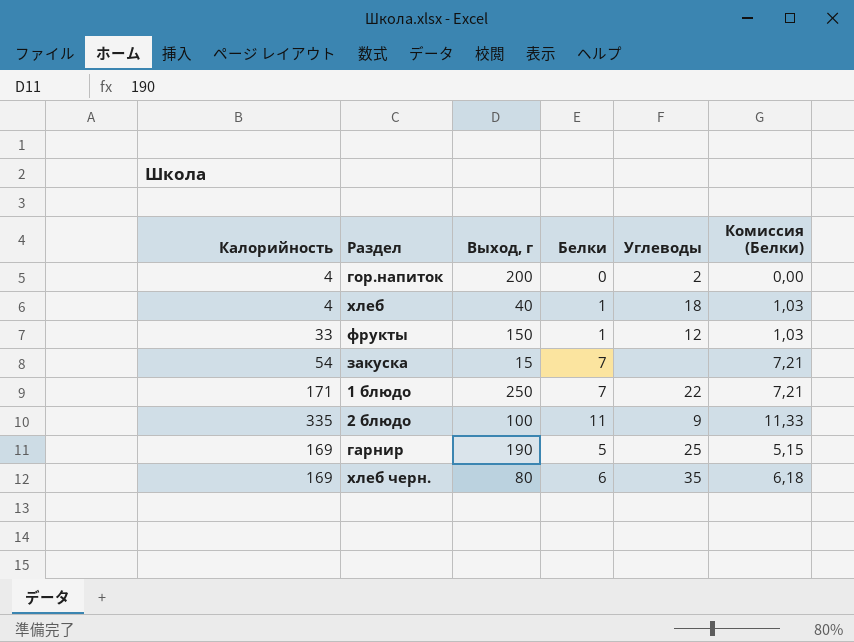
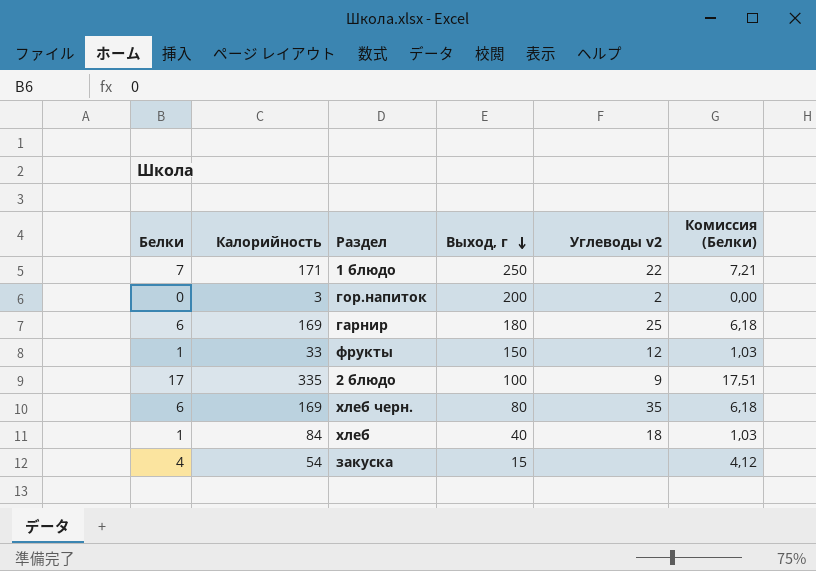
row order: none -> Выход, г descending
column Белки | position: 4 -> 1
column name: Углеводы -> Углеводы v2
гор.напиток | Калорийность: 4 -> 3
гарнир | Белки: 5 -> 6
гарнир | Выход, г: 190 -> 180
гарнир | Комиссия (Белки): 5,15 -> 6,18
2 блюдо | Белки: 11 -> 17
2 блюдо | Комиссия (Белки): 11,33 -> 17,51
хлеб | Калорийность: 4 -> 84
закуска | Белки: 7 -> 4
закуска | Комиссия (Белки): 7,21 -> 4,12

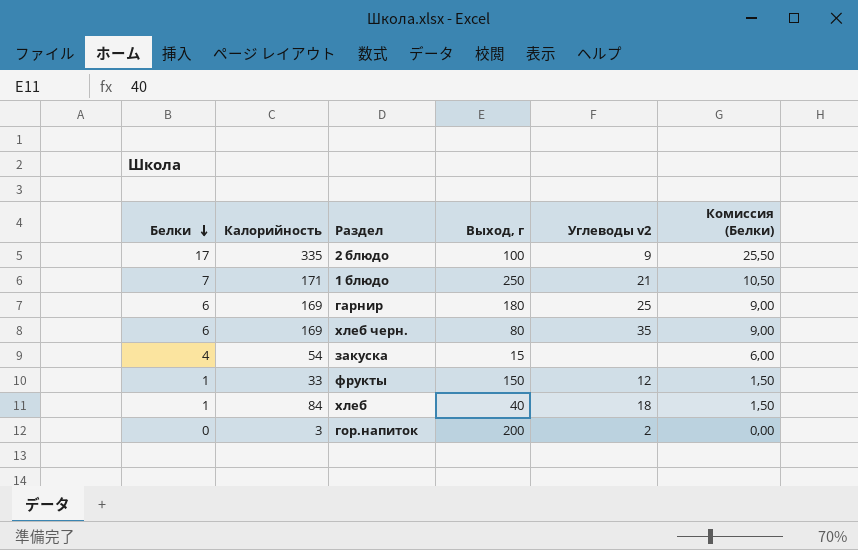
row order: Выход, г descending -> Белки descending
column Комиссия (Белки) | formula: [Белки] * 1,03 -> [Белки] * 1,5
1 блюдо | Углеводы v2: 22 -> 21

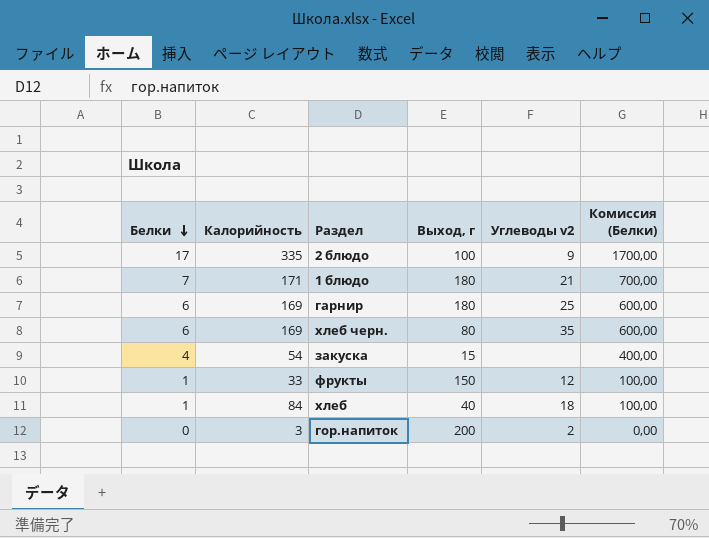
column Комиссия (Белки) | formula: [Белки] * 1,5 -> [Белки] * 100
1 блюдо | Выход, г: 250 -> 180

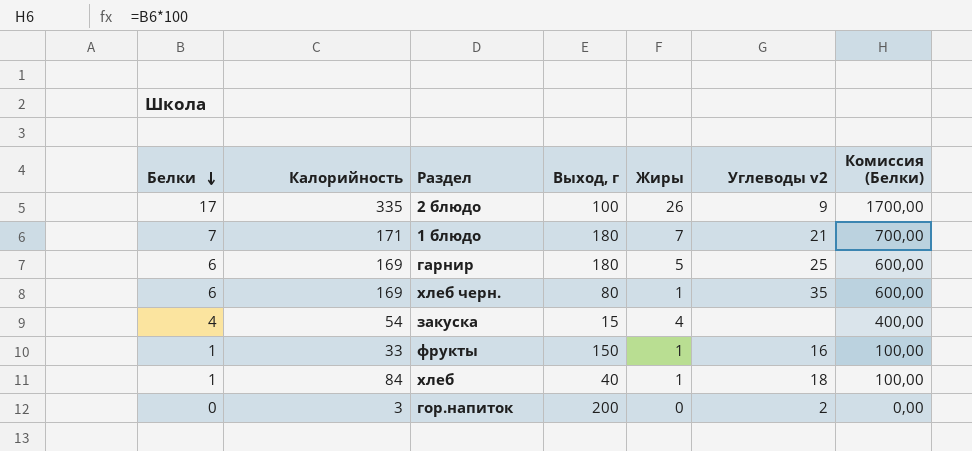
column Жиры | position: none -> 5
фрукты | Углеводы v2: 12 -> 16

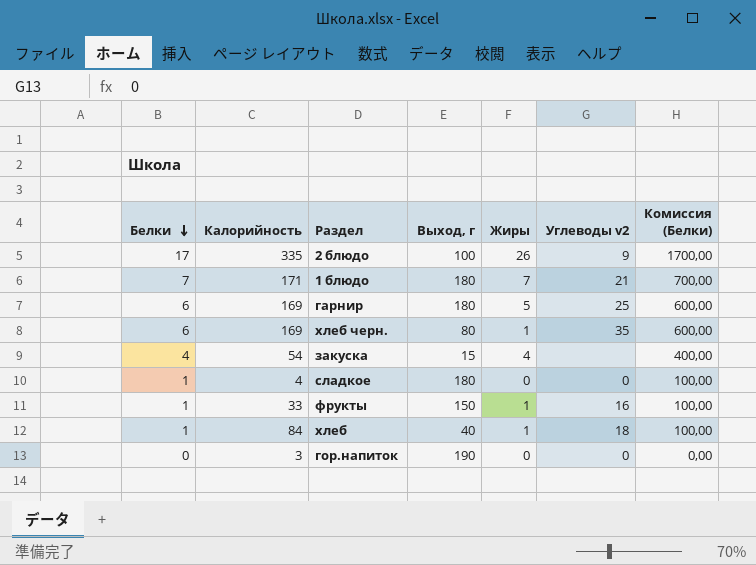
row сладкое: none -> 1 | 4 | 180 | 0 | 0 | 100,00
гор.напиток | Выход, г: 200 -> 190
гор.напиток | Углеводы v2: 2 -> 0

